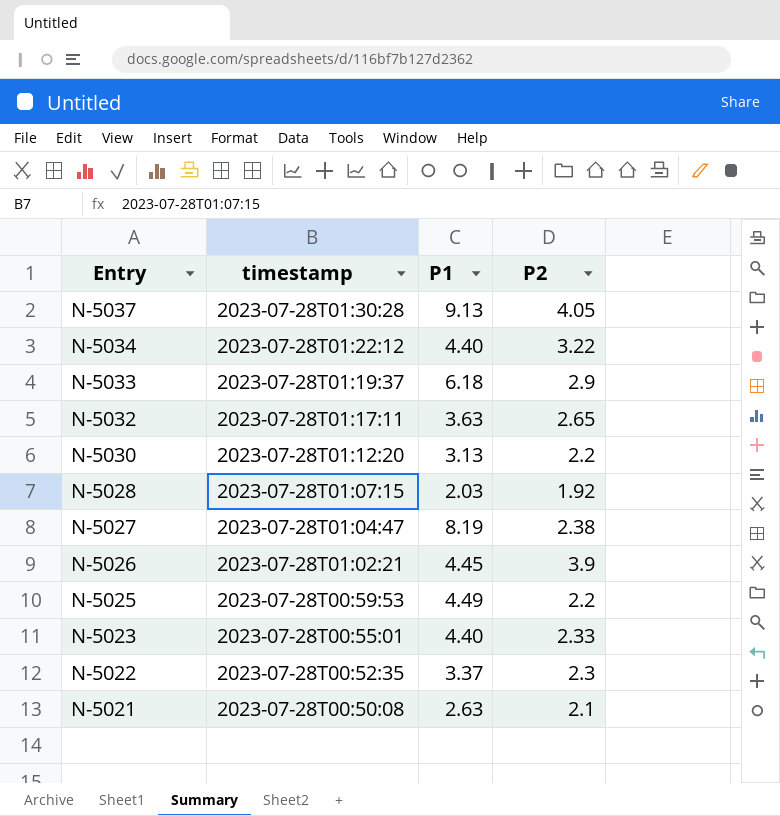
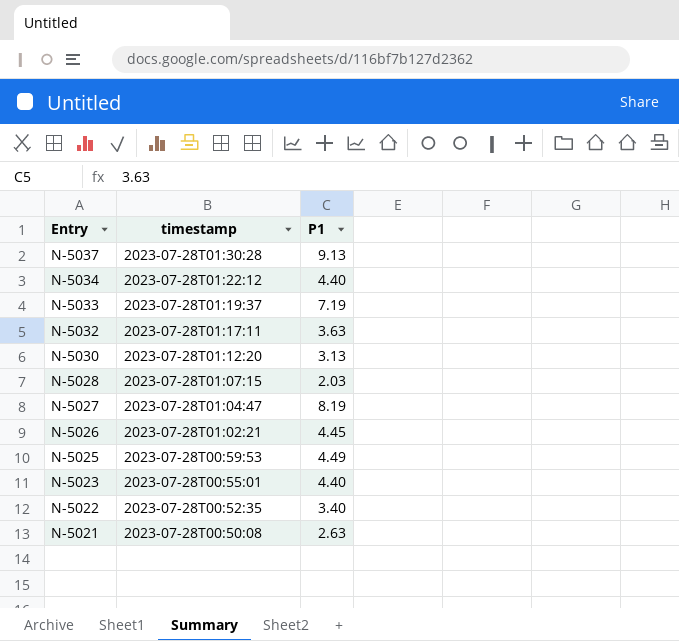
column P2 | position: 4 -> none
N-5033 | P1: 6.18 -> 7.19
N-5022 | P1: 3.37 -> 3.40

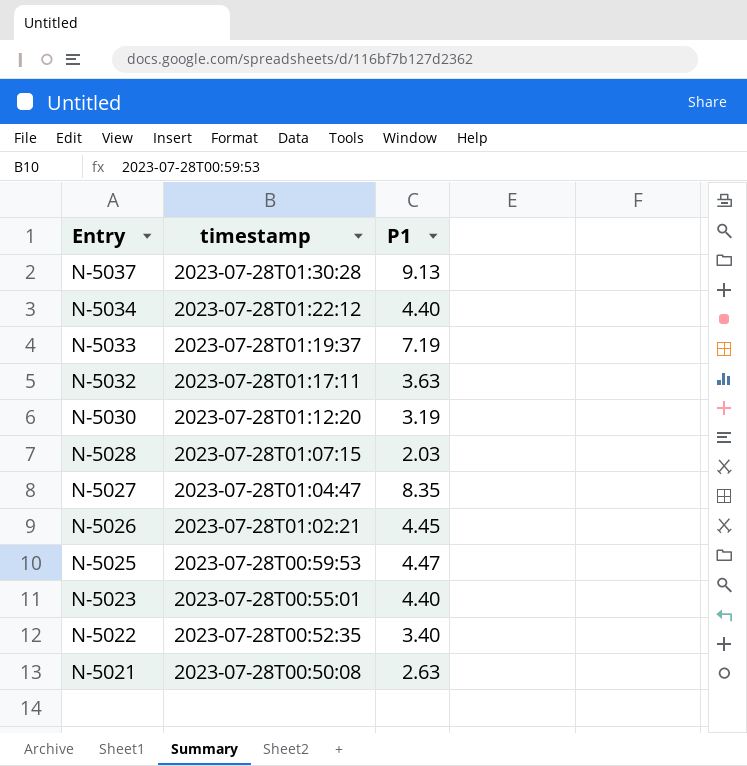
N-5030 | P1: 3.13 -> 3.19
N-5027 | P1: 8.19 -> 8.35
N-5025 | P1: 4.49 -> 4.47

